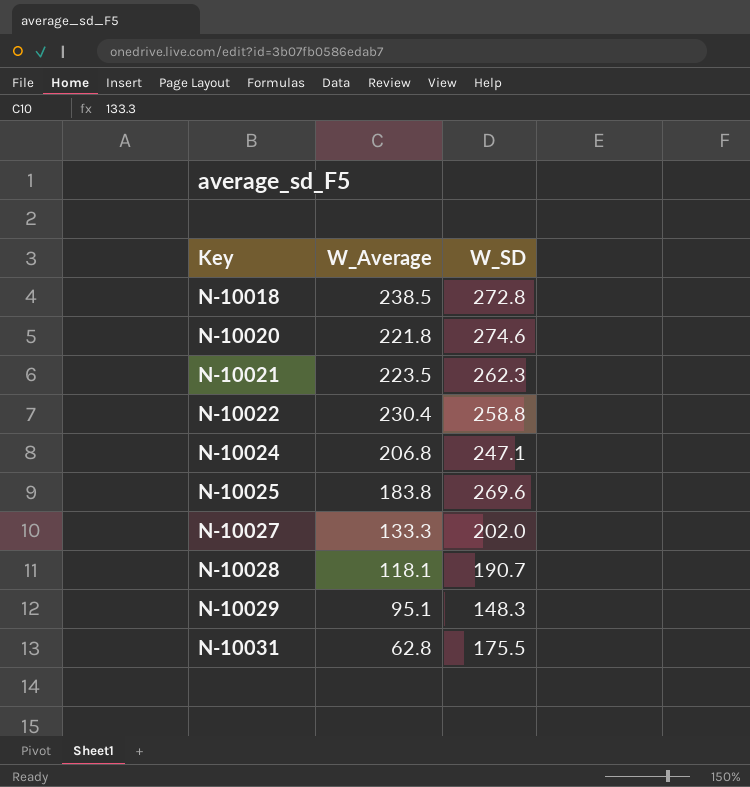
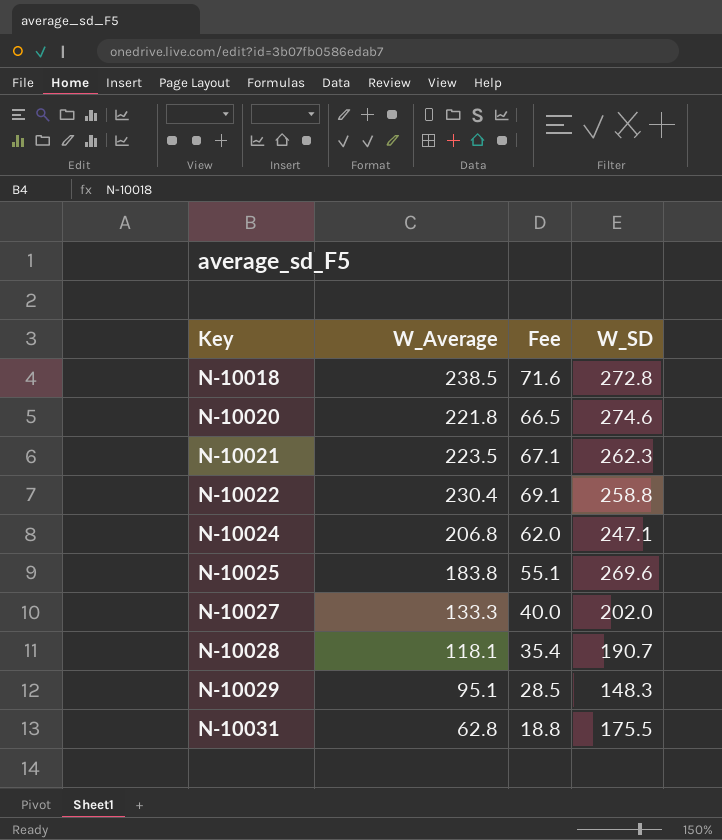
column Fee | formula: none -> [W_Average] * 0.3

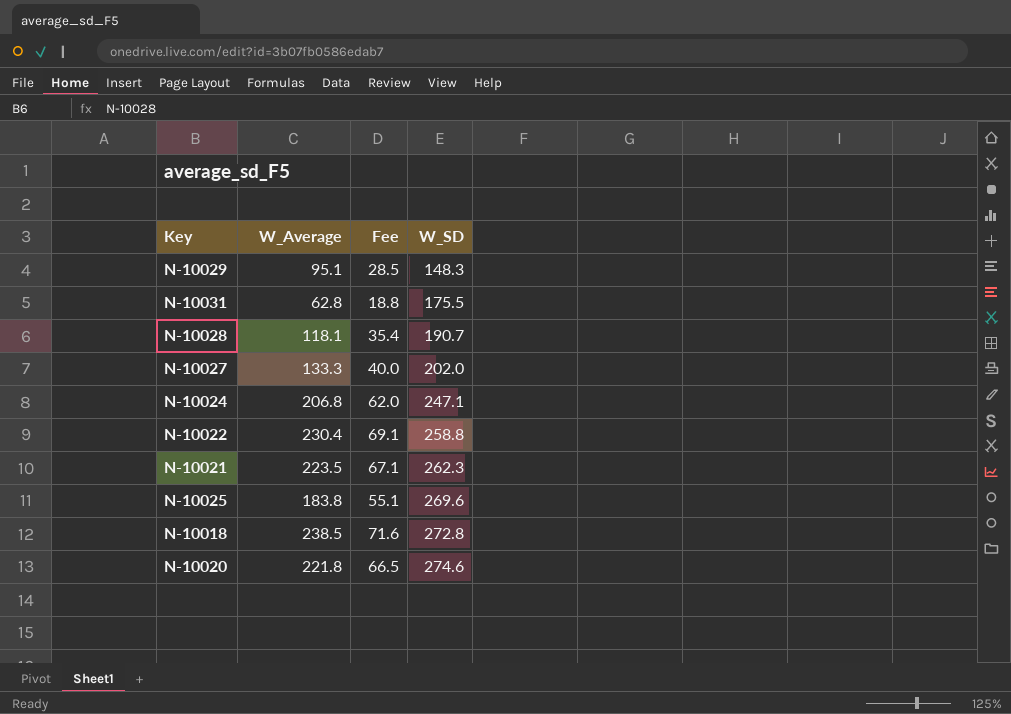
row order: Key ascending -> W_SD ascending

